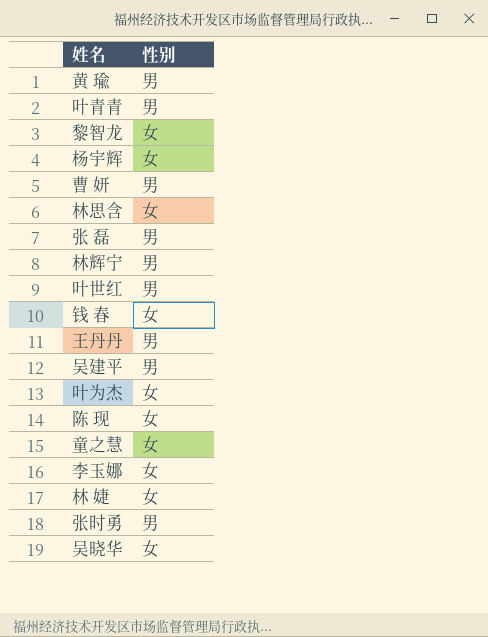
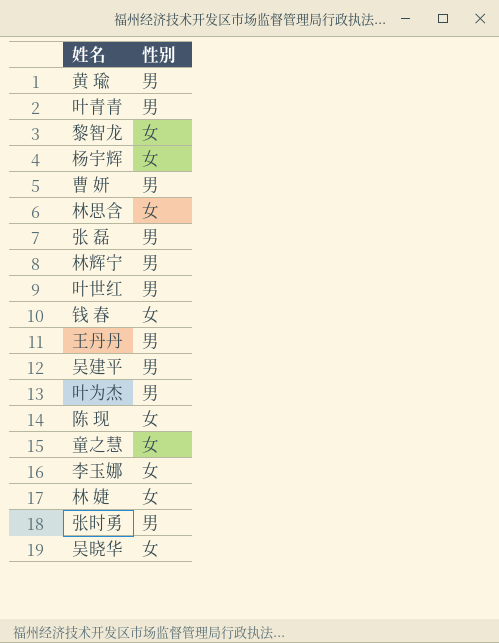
叶为杰 | 性别: 女 -> 男

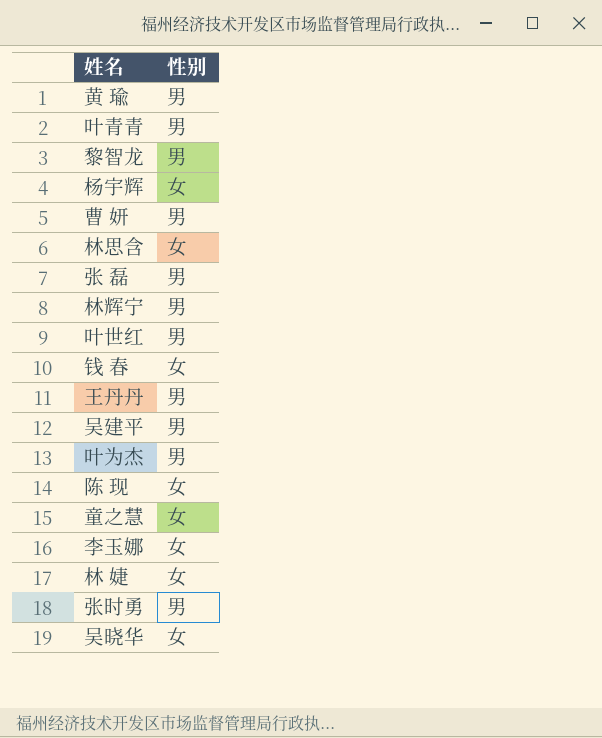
黎智龙 | 性别: 女 -> 男

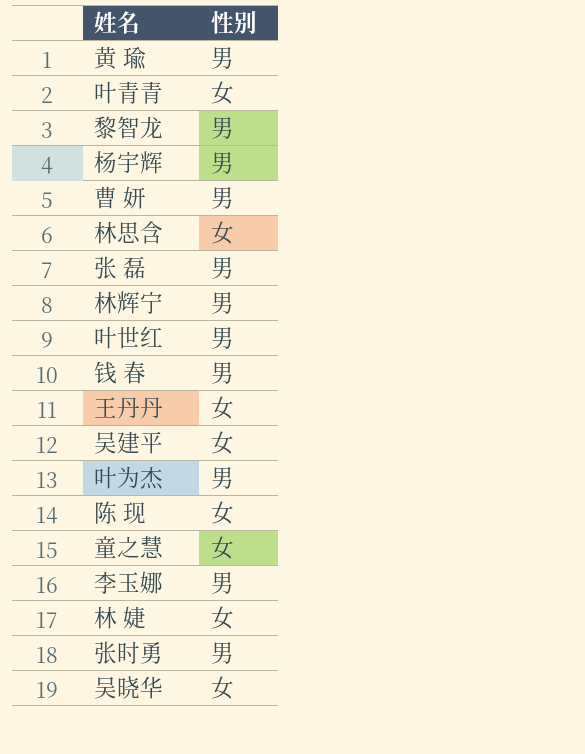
叶青青 | 性别: 男 -> 女
杨宇辉 | 性别: 女 -> 男
钱 春 | 性别: 女 -> 男
王丹丹 | 性别: 男 -> 女
吴建平 | 性别: 男 -> 女
李玉娜 | 性别: 女 -> 男

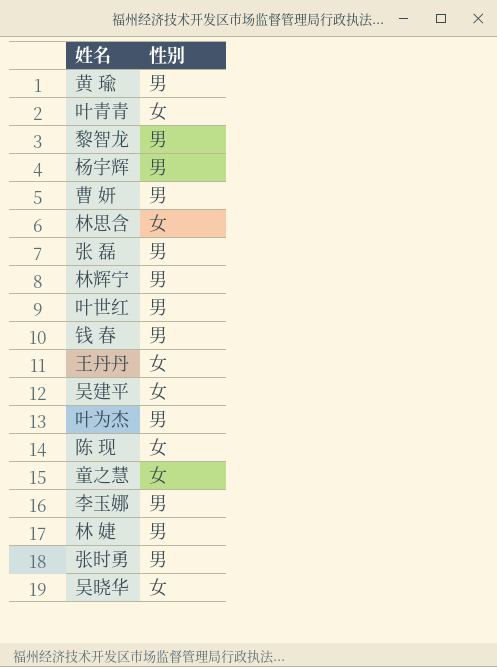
林 婕 | 性别: 女 -> 男

